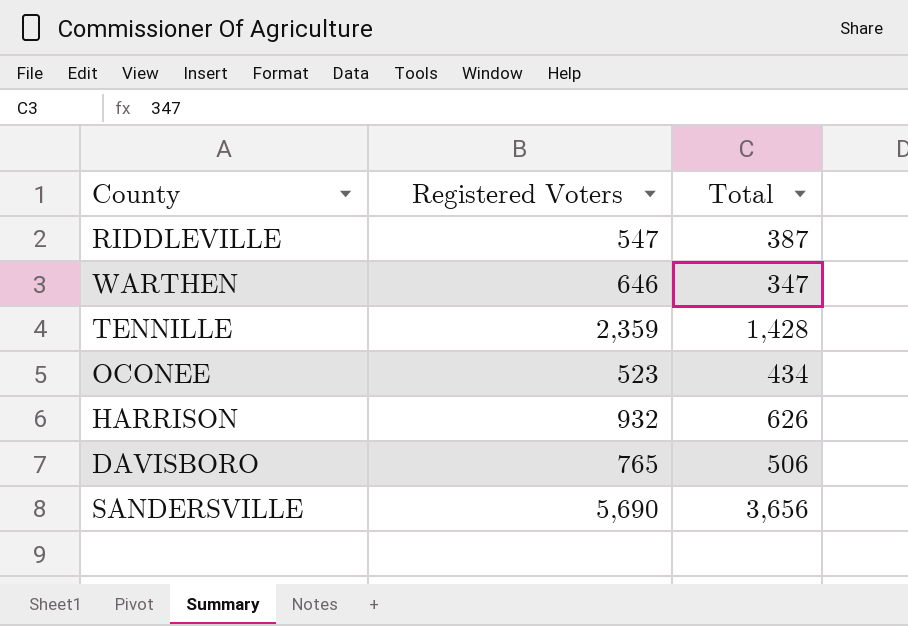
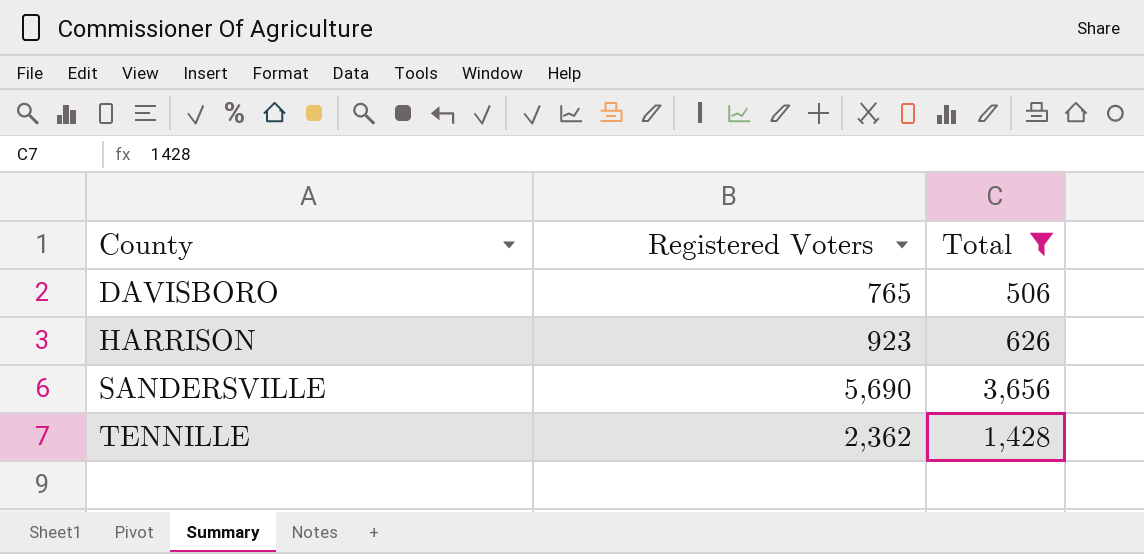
filter: none -> Total >= 506
row order: none -> County ascending
HARRISON | Registered Voters: 932 -> 923
TENNILLE | Registered Voters: 2,359 -> 2,362

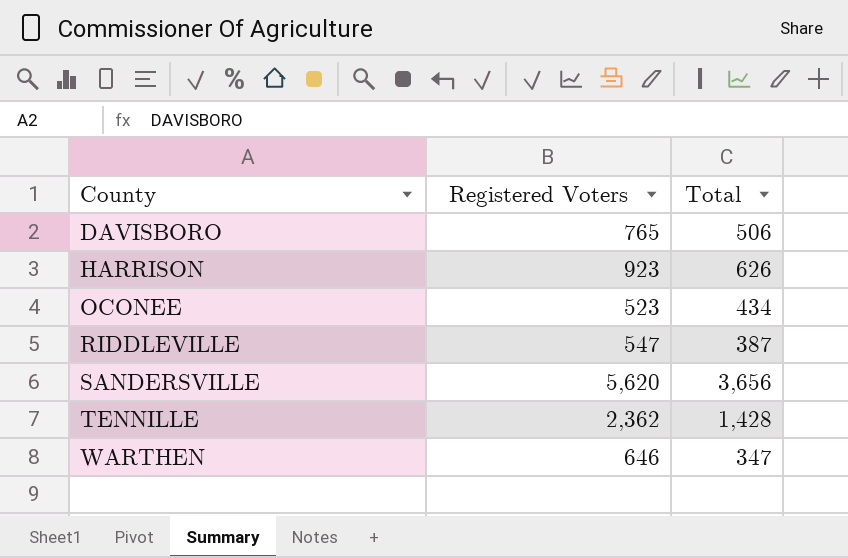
filter: Total >= 506 -> none
SANDERSVILLE | Registered Voters: 5,690 -> 5,620

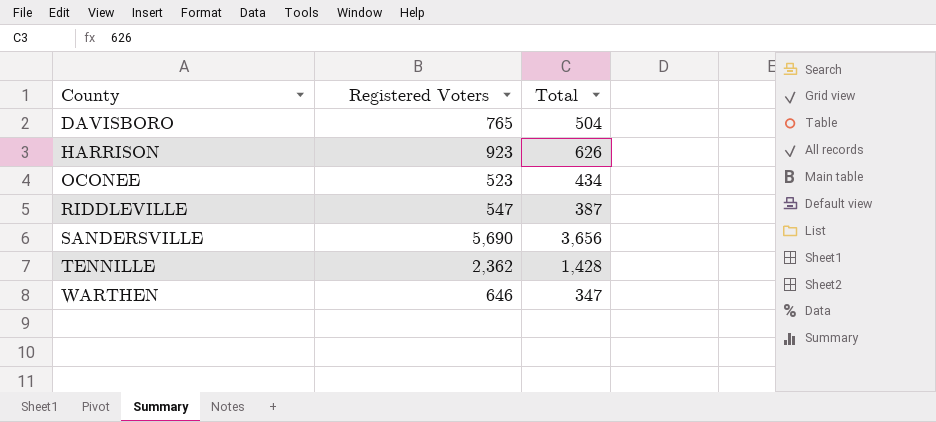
DAVISBORO | Total: 506 -> 504
SANDERSVILLE | Registered Voters: 5,620 -> 5,690

